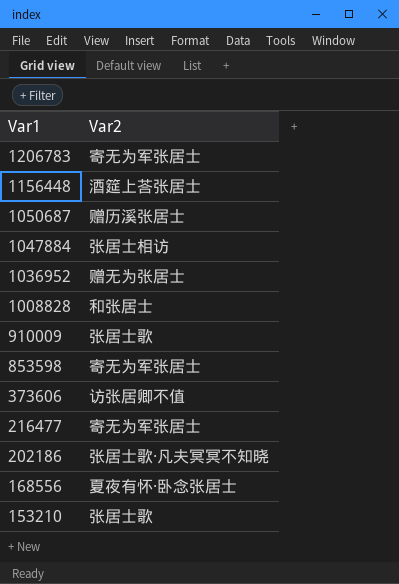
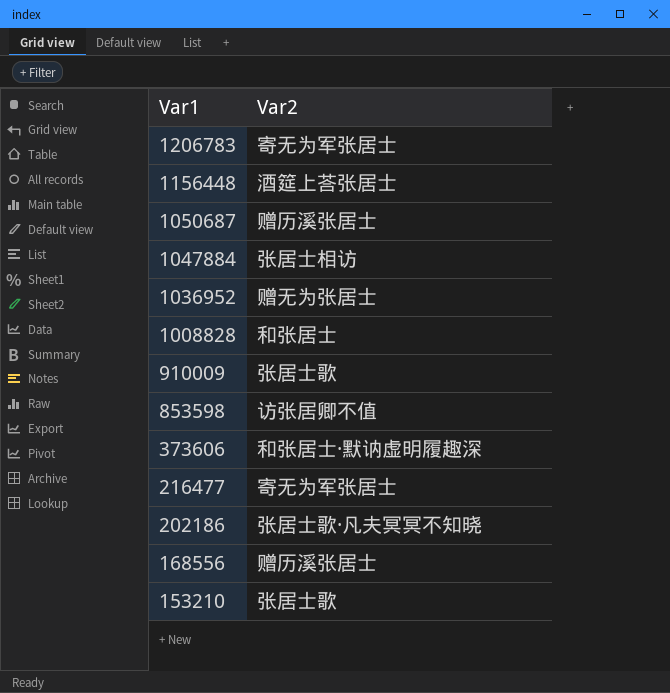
853598 | Var2: 寄无为军张居士 -> 访张居卿不值
373606 | Var2: 访张居卿不值 -> 和张居士·默讷虚明履趣深
168556 | Var2: 夏夜有怀·卧念张居士 -> 赠历溪张居士

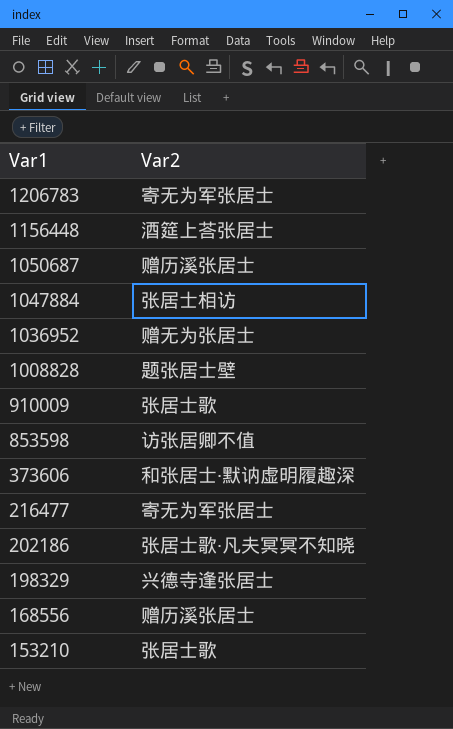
1008828 | Var2: 和张居士 -> 题张居士壁
row 198329: none -> 兴德寺逢张居士

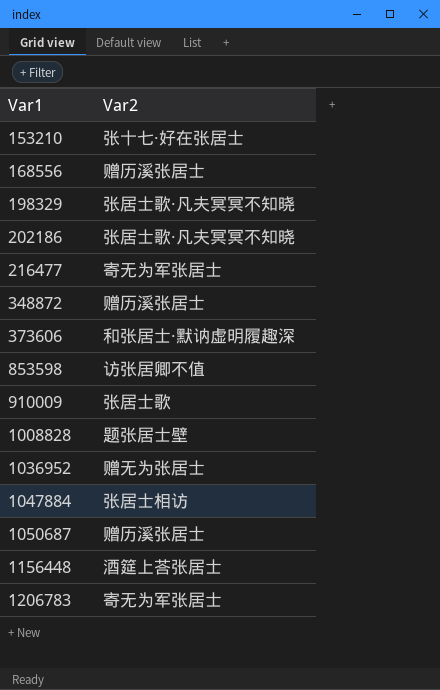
row order: Var1 descending -> Var1 ascending
153210 | Var2: 张居士歌 -> 张十七·好在张居士
198329 | Var2: 兴德寺逢张居士 -> 张居士歌·凡夫冥冥不知晓
row 348872: none -> 赠历溪张居士

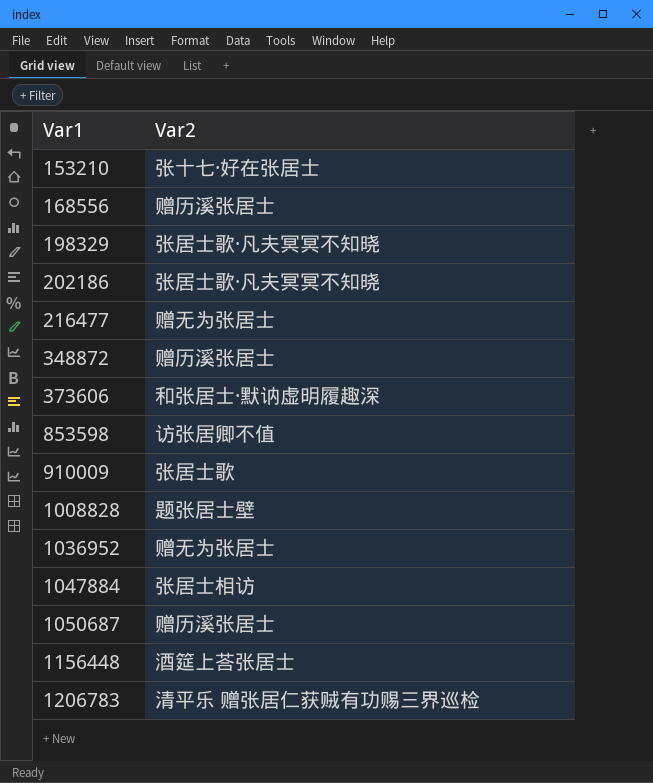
216477 | Var2: 寄无为军张居士 -> 赠无为张居士
1206783 | Var2: 寄无为军张居士 -> 清平乐 赠张居仁获贼有功赐三界巡检

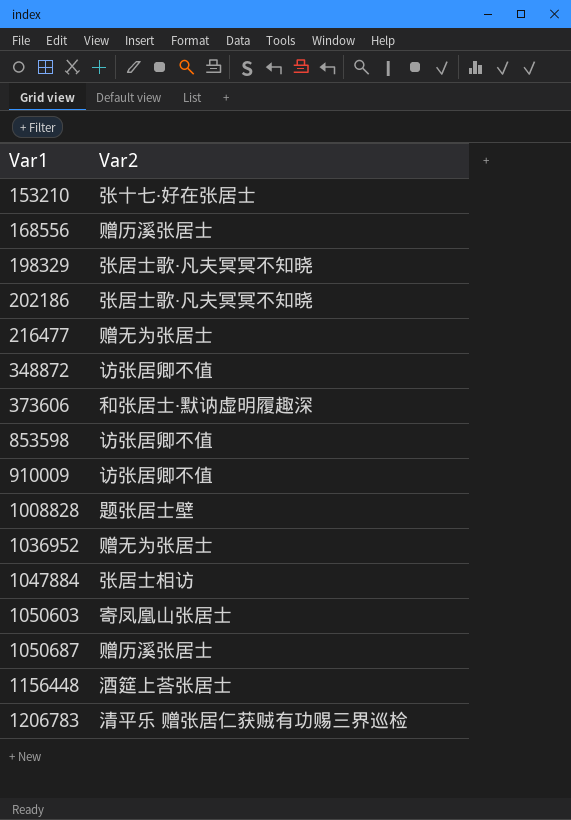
348872 | Var2: 赠历溪张居士 -> 访张居卿不值
910009 | Var2: 张居士歌 -> 访张居卿不值
row 1050603: none -> 寄凤凰山张居士

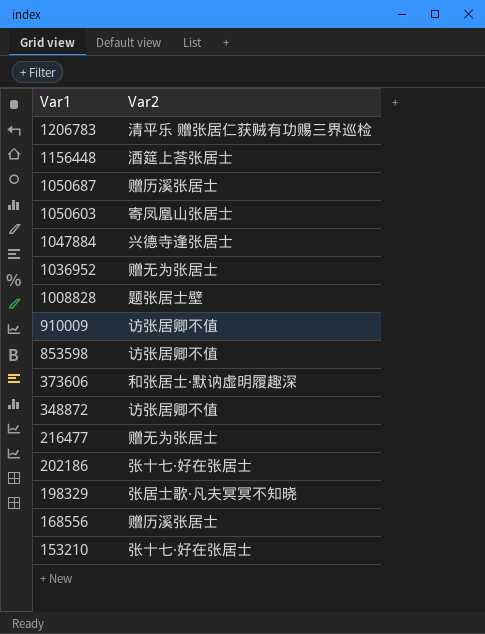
row order: Var1 ascending -> Var1 descending
1047884 | Var2: 张居士相访 -> 兴德寺逢张居士
202186 | Var2: 张居士歌·凡夫冥冥不知晓 -> 张十七·好在张居士

